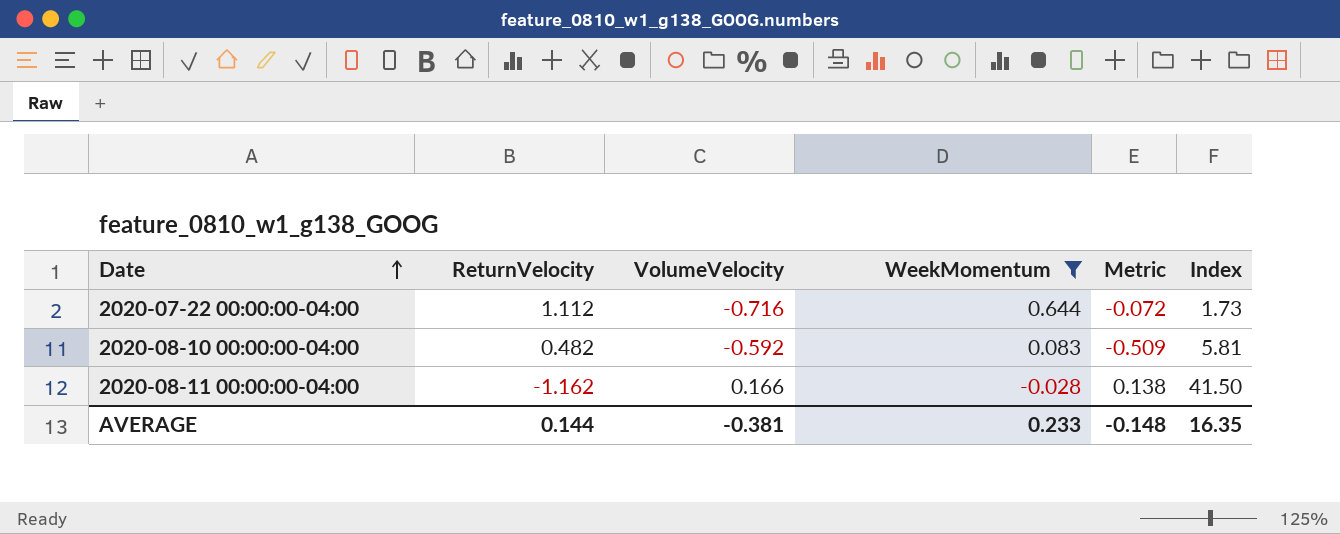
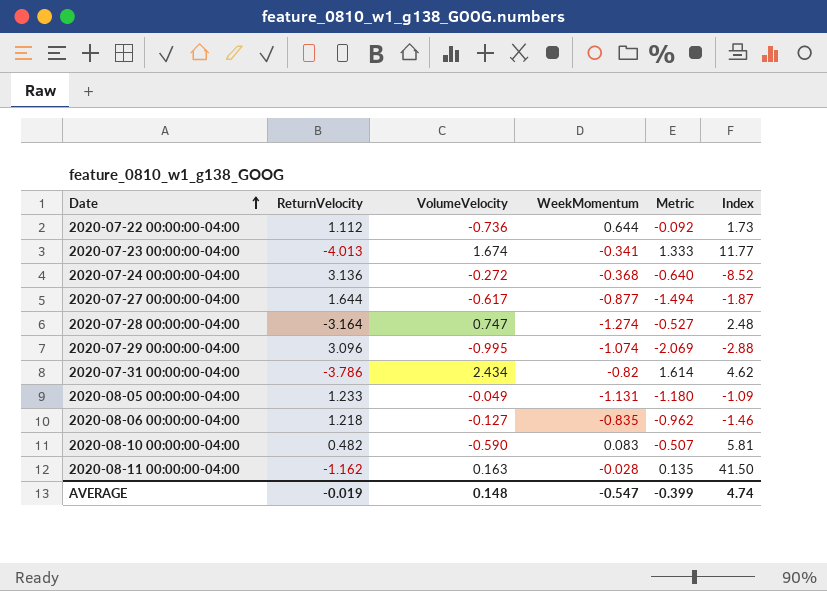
filter: WeekMomentum >= -0.028 -> none
2020-07-22 00:00:00-04:00 | VolumeVelocity: -0.716 -> -0.736
2020-07-22 00:00:00-04:00 | Metric: -0.072 -> -0.092
2020-08-10 00:00:00-04:00 | VolumeVelocity: -0.592 -> -0.590
2020-08-10 00:00:00-04:00 | Metric: -0.509 -> -0.507
2020-08-11 00:00:00-04:00 | VolumeVelocity: 0.166 -> 0.163
2020-08-11 00:00:00-04:00 | Metric: 0.138 -> 0.135
AVERAGE | ReturnVelocity: 0.144 -> -0.019
AVERAGE | VolumeVelocity: -0.381 -> 0.148
AVERAGE | WeekMomentum: 0.233 -> -0.547
AVERAGE | Metric: -0.148 -> -0.399
AVERAGE | Index: 16.35 -> 4.74

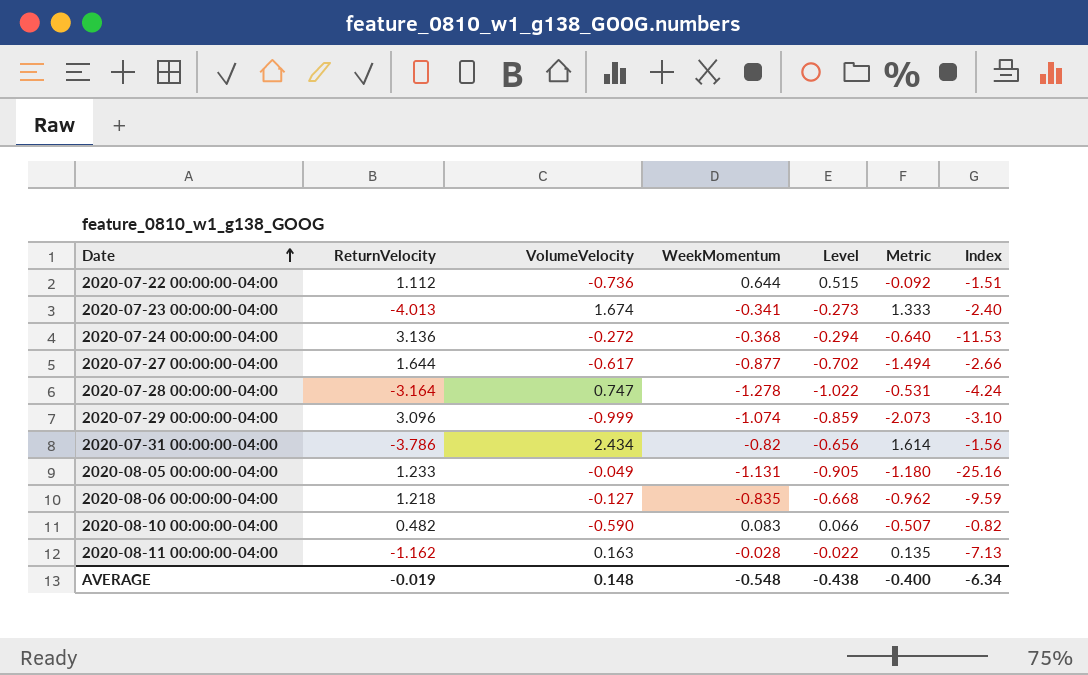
column Level | formula: none -> [WeekMomentum] * 0.8
column Index | formula: [ReturnVelocity] / [WeekMomentum] -> [ReturnVelocity] / [VolumeVelocity]
2020-07-28 00:00:00-04:00 | WeekMomentum: -1.274 -> -1.278
2020-07-28 00:00:00-04:00 | Metric: -0.527 -> -0.531
2020-07-29 00:00:00-04:00 | VolumeVelocity: -0.995 -> -0.999
2020-07-29 00:00:00-04:00 | Metric: -2.069 -> -2.073
AVERAGE | WeekMomentum: -0.547 -> -0.548
AVERAGE | Metric: -0.399 -> -0.400
AVERAGE | Index: 4.74 -> -6.34

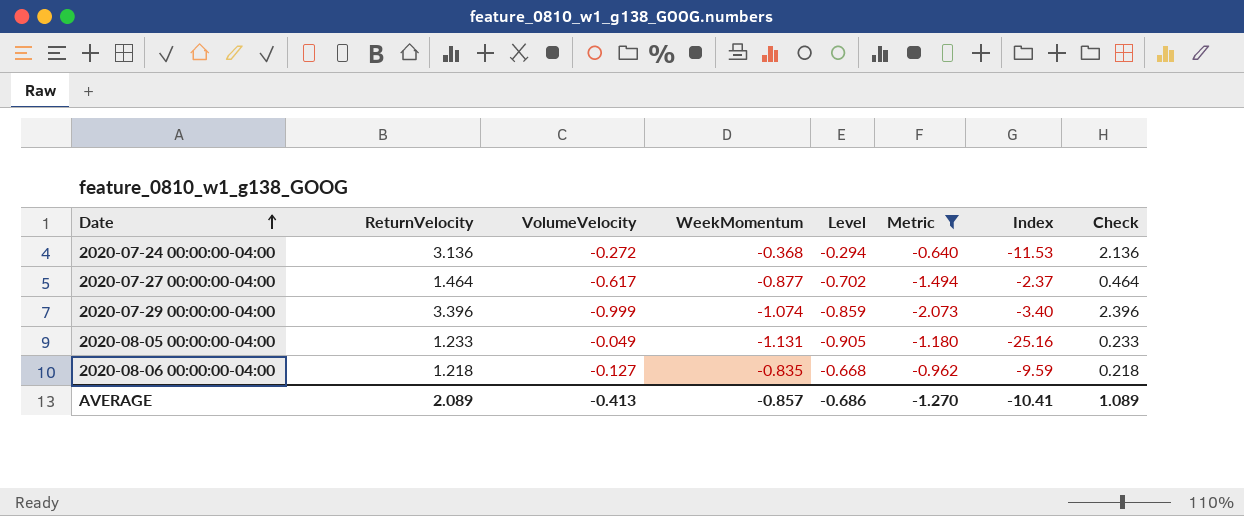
filter: none -> Metric <= -0.640
column Check | formula: none -> [ReturnVelocity] - 1
2020-07-27 00:00:00-04:00 | ReturnVelocity: 1.644 -> 1.464
2020-07-27 00:00:00-04:00 | Index: -2.66 -> -2.37
2020-07-29 00:00:00-04:00 | ReturnVelocity: 3.096 -> 3.396
2020-07-29 00:00:00-04:00 | Index: -3.10 -> -3.40
AVERAGE | ReturnVelocity: -0.019 -> 2.089
AVERAGE | VolumeVelocity: 0.148 -> -0.413
AVERAGE | WeekMomentum: -0.548 -> -0.857
AVERAGE | Level: -0.438 -> -0.686
AVERAGE | Metric: -0.400 -> -1.270
AVERAGE | Index: -6.34 -> -10.41

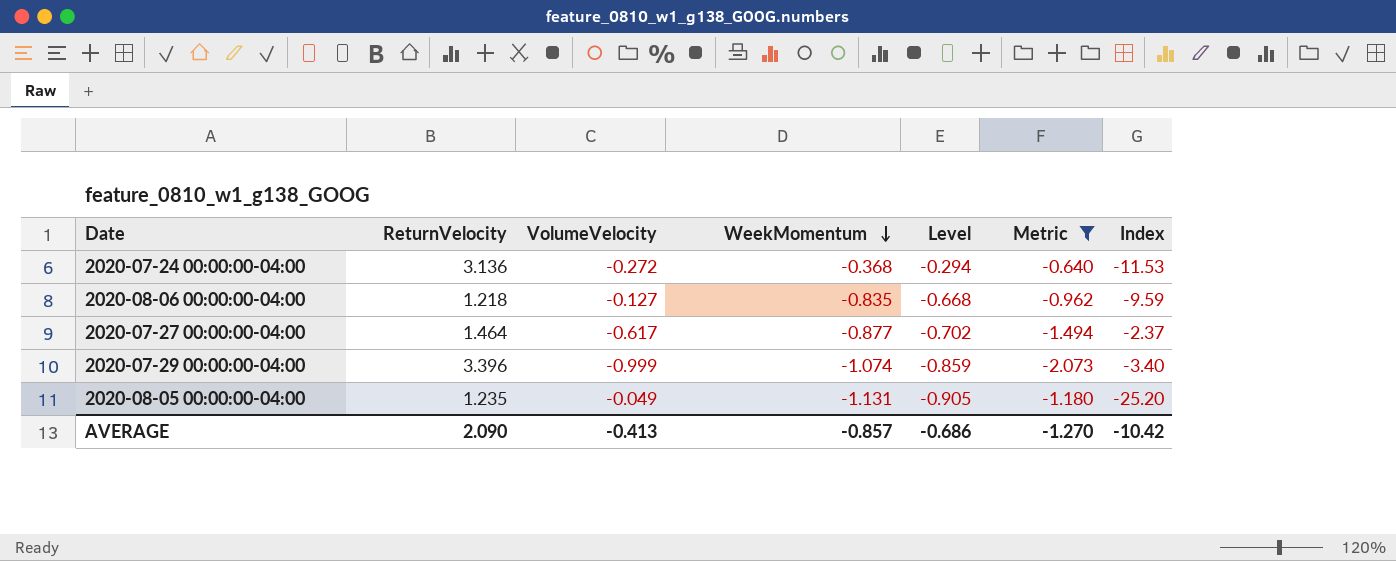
row order: Date ascending -> WeekMomentum descending
column Check | formula: [ReturnVelocity] - 1 -> none
2020-08-05 00:00:00-04:00 | ReturnVelocity: 1.233 -> 1.235
2020-08-05 00:00:00-04:00 | Index: -25.16 -> -25.20
AVERAGE | ReturnVelocity: 2.089 -> 2.090
AVERAGE | Index: -10.41 -> -10.42

